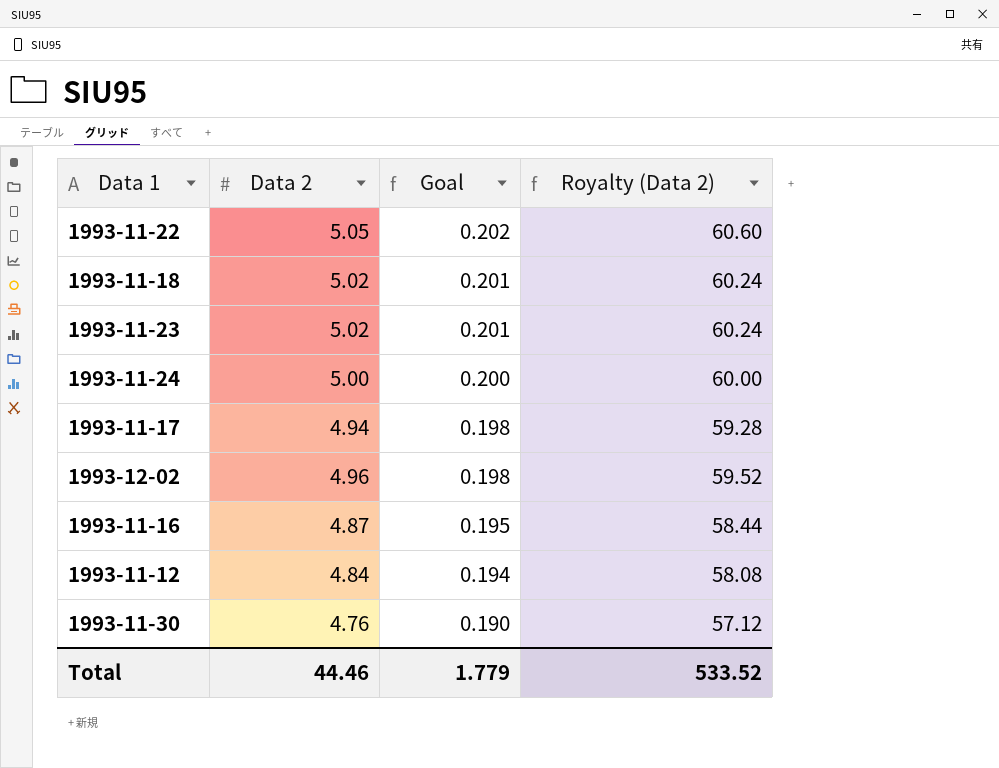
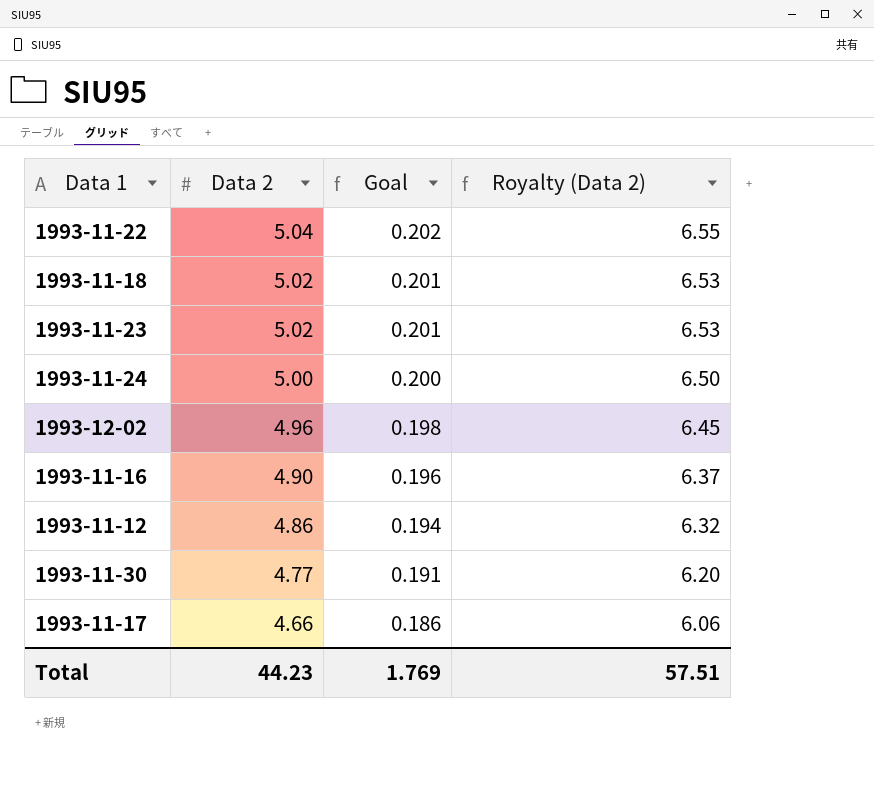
row order: Goal descending -> Data 2 descending
column Royalty (Data 2) | formula: [Data 2] * 12 -> [Data 2] * 1.3
1993-11-22 | Data 2: 5.05 -> 5.04
1993-11-16 | Data 2: 4.87 -> 4.90
1993-11-16 | Goal: 0.195 -> 0.196
1993-11-12 | Data 2: 4.84 -> 4.86
1993-11-30 | Data 2: 4.76 -> 4.77
1993-11-30 | Goal: 0.190 -> 0.191
1993-11-17 | Data 2: 4.94 -> 4.66
1993-11-17 | Goal: 0.198 -> 0.186
Total | Data 2: 44.46 -> 44.23
Total | Goal: 1.779 -> 1.769
Total | Royalty (Data 2): 533.52 -> 57.51

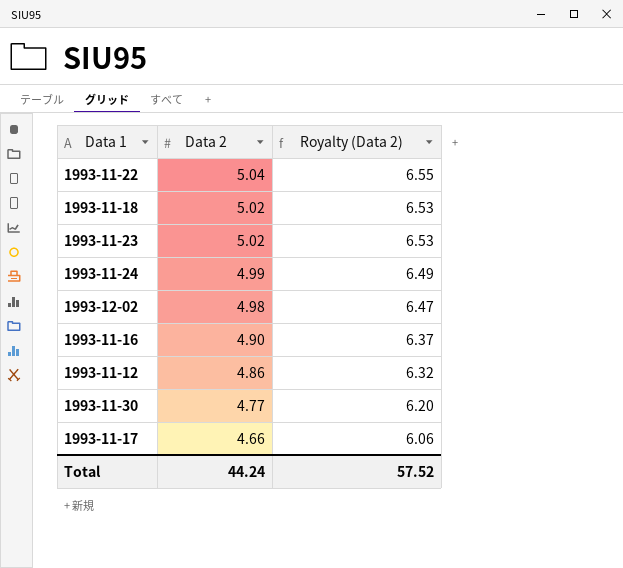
column Goal | formula: [Data 2] * 0.04 -> none
1993-11-24 | Data 2: 5.00 -> 4.99
1993-11-24 | Royalty (Data 2): 6.50 -> 6.49
1993-12-02 | Data 2: 4.96 -> 4.98
1993-12-02 | Royalty (Data 2): 6.45 -> 6.47
Total | Data 2: 44.23 -> 44.24
Total | Royalty (Data 2): 57.51 -> 57.52

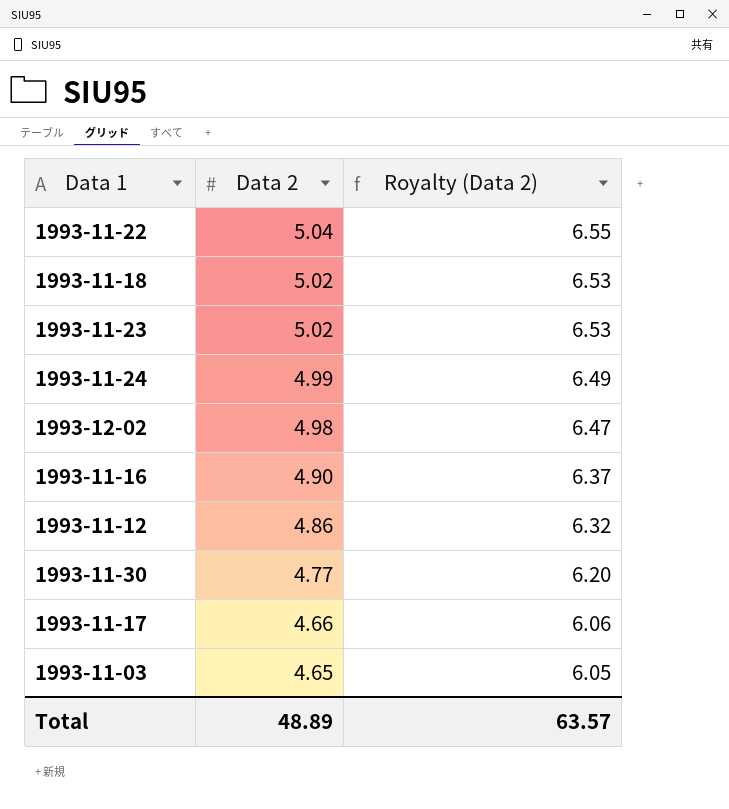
row 1993-11-03: none -> 4.65 | 6.05
Total | Data 2: 44.24 -> 48.89
Total | Royalty (Data 2): 57.52 -> 63.57

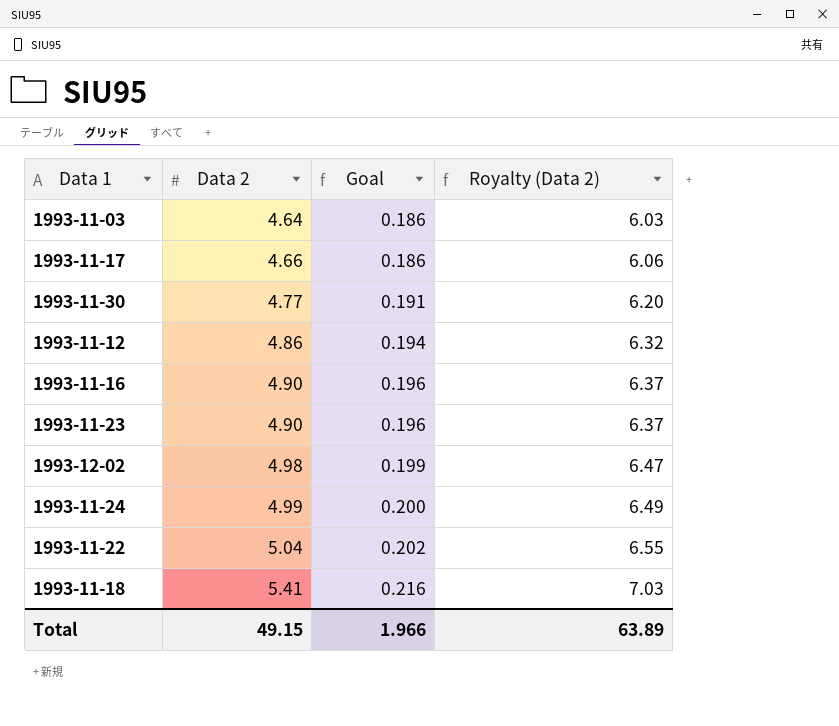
row order: Data 2 descending -> Data 2 ascending
column Goal | formula: none -> [Data 2] * 0.04
1993-11-03 | Data 2: 4.65 -> 4.64
1993-11-03 | Royalty (Data 2): 6.05 -> 6.03
1993-11-23 | Data 2: 5.02 -> 4.90
1993-11-23 | Royalty (Data 2): 6.53 -> 6.37
1993-11-18 | Data 2: 5.02 -> 5.41
1993-11-18 | Royalty (Data 2): 6.53 -> 7.03
Total | Data 2: 48.89 -> 49.15
Total | Royalty (Data 2): 63.57 -> 63.89

